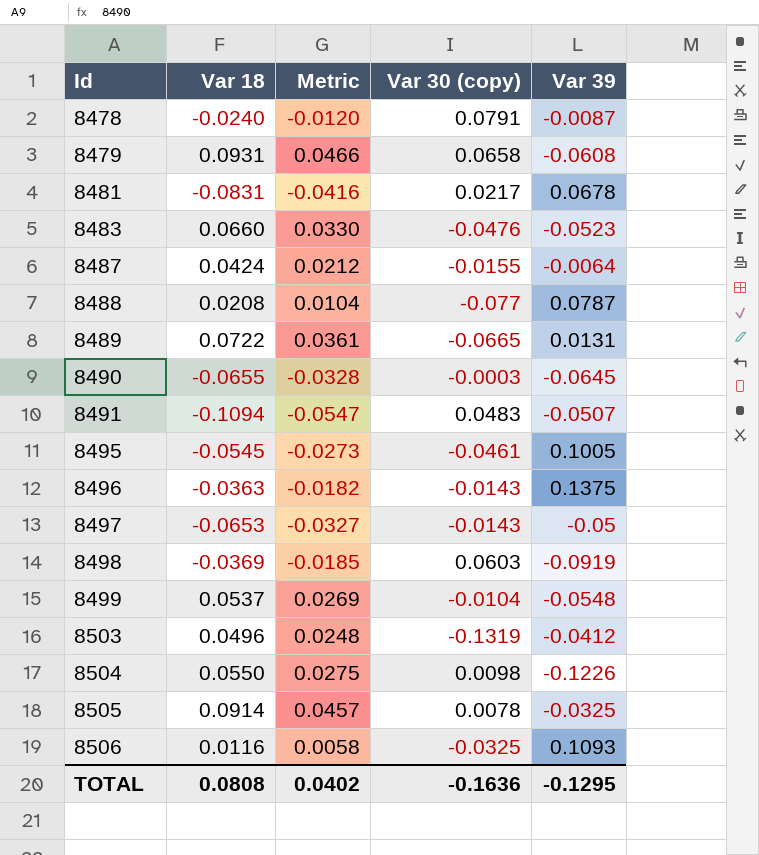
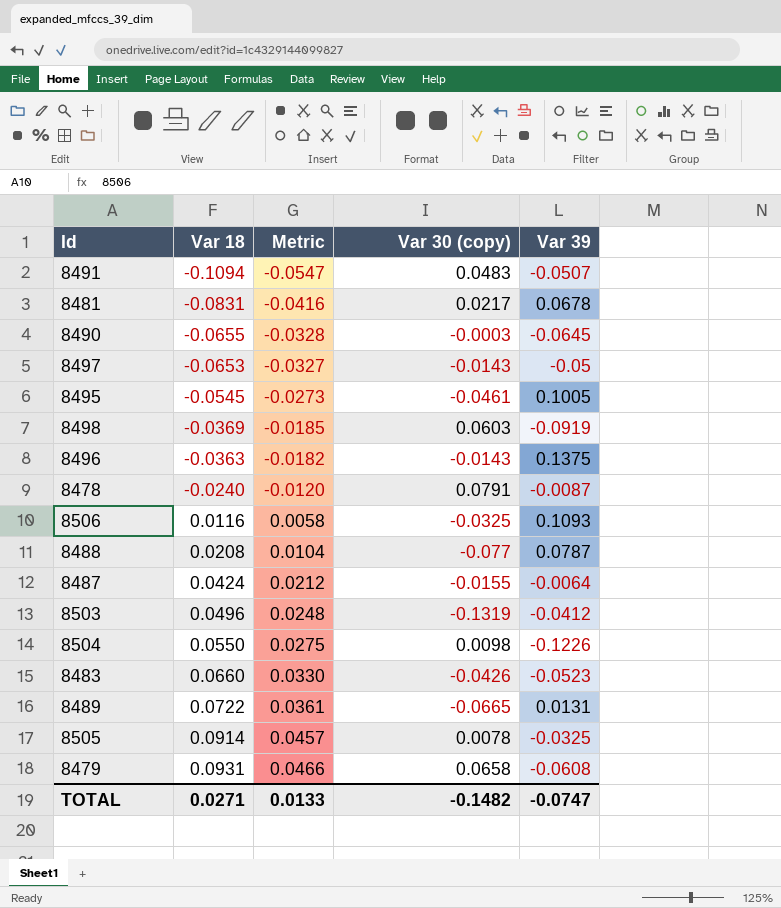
row order: Id ascending -> Var 18 ascending
row 8499: 0.0537 | 0.0269 | -0.0104 | -0.0548 -> none
8483 | Var 30 (copy): -0.0476 -> -0.0426
TOTAL | Var 18: 0.0808 -> 0.0271
TOTAL | Metric: 0.0402 -> 0.0133
TOTAL | Var 30 (copy): -0.1636 -> -0.1482
TOTAL | Var 39: -0.1295 -> -0.0747

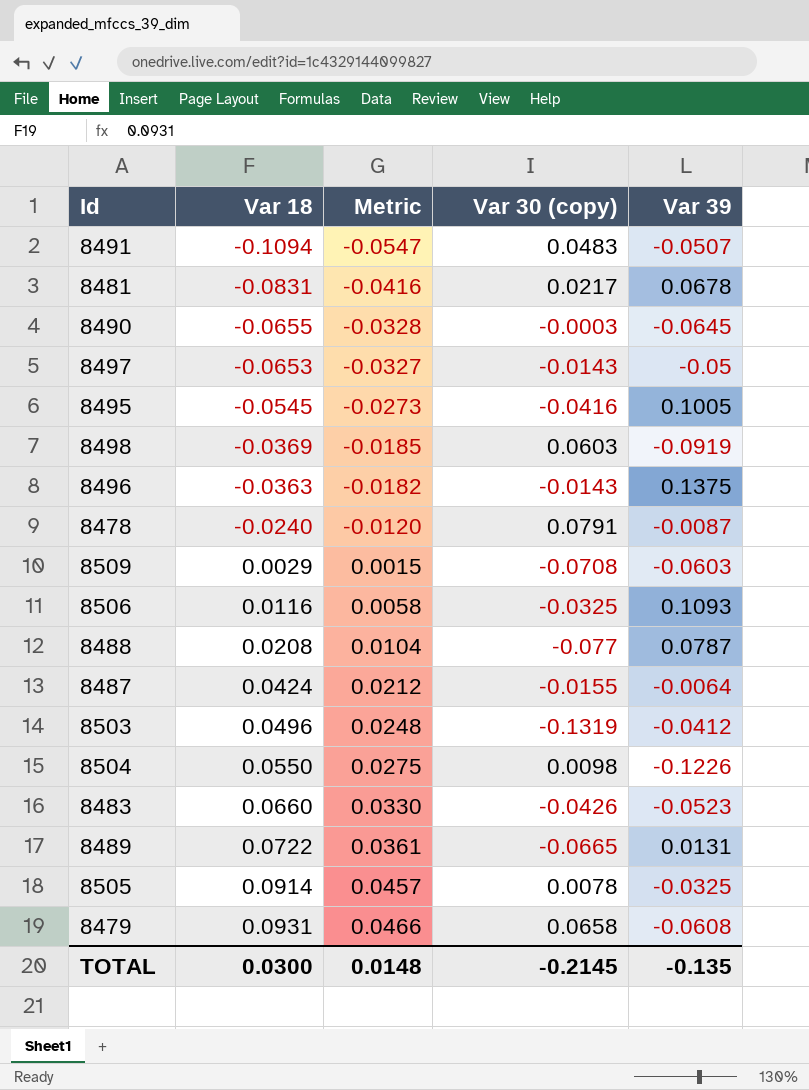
8495 | Var 30 (copy): -0.0461 -> -0.0416
row 8509: none -> 0.0029 | 0.0015 | -0.0708 | -0.0603
TOTAL | Var 18: 0.0271 -> 0.0300
TOTAL | Metric: 0.0133 -> 0.0148
TOTAL | Var 30 (copy): -0.1482 -> -0.2145
TOTAL | Var 39: -0.0747 -> -0.135

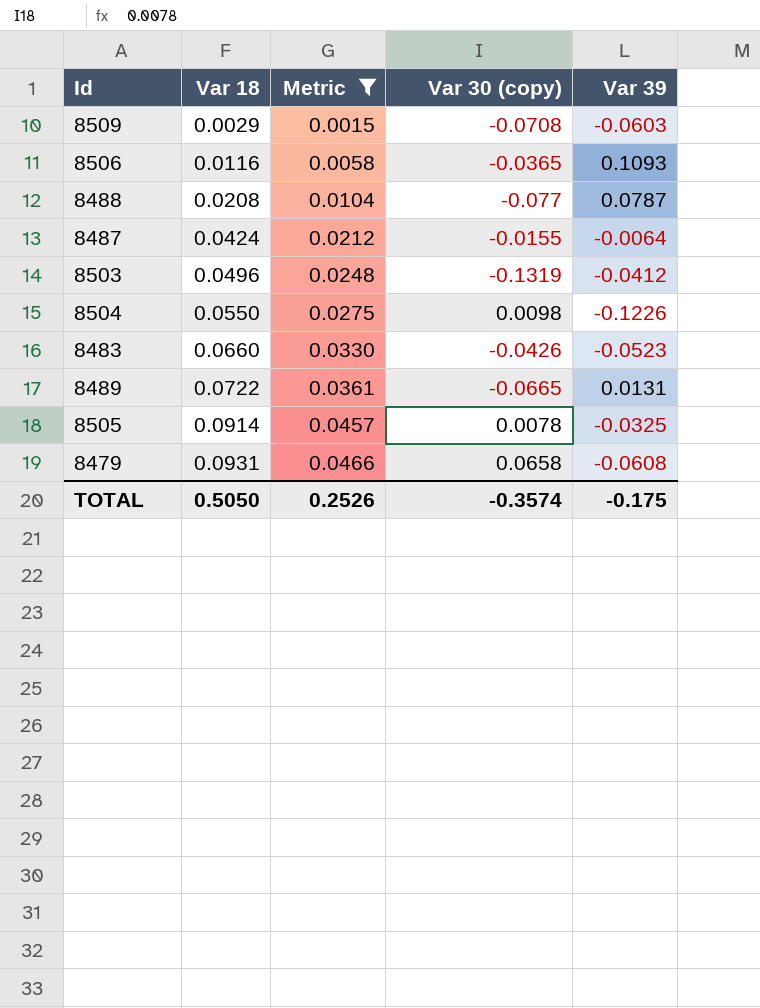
filter: none -> Metric >= 0.0015
8506 | Var 30 (copy): -0.0325 -> -0.0365
TOTAL | Var 18: 0.0300 -> 0.5050
TOTAL | Metric: 0.0148 -> 0.2526
TOTAL | Var 30 (copy): -0.2145 -> -0.3574
TOTAL | Var 39: -0.135 -> -0.175

